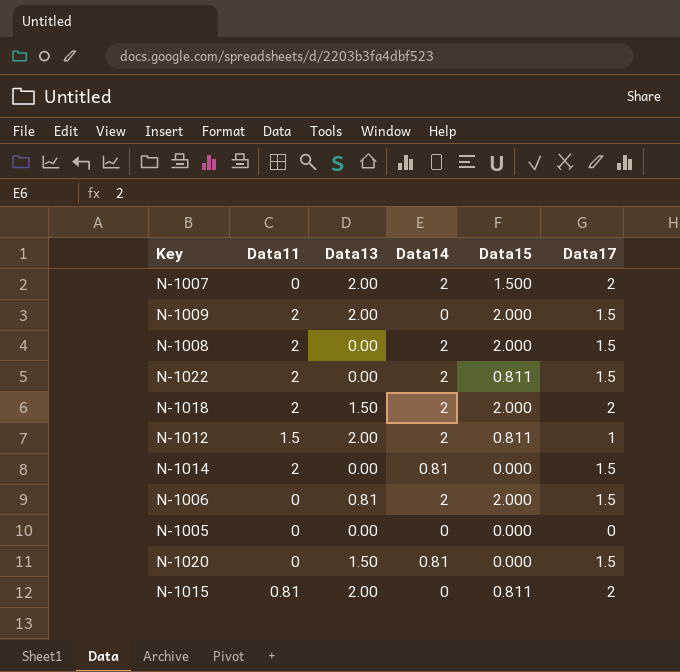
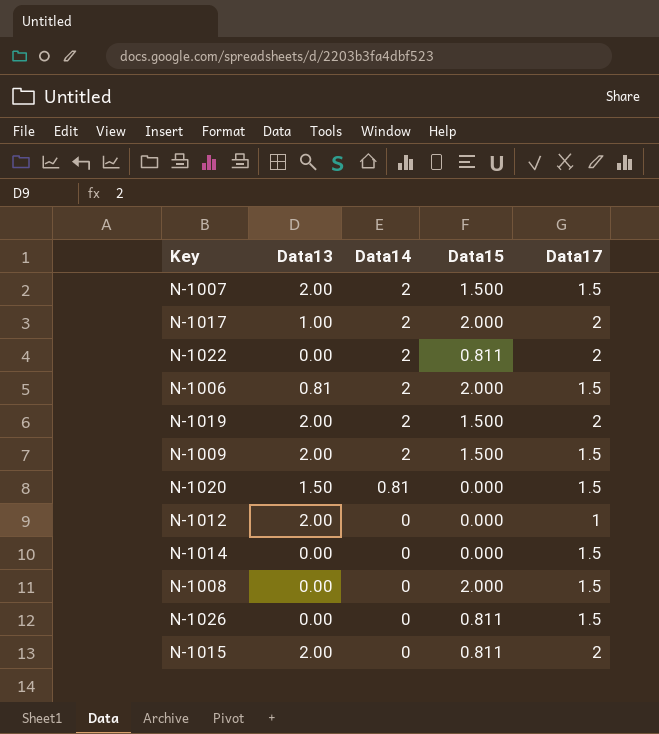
row order: none -> Data14 descending
column Data11 | position: 2 -> none
row N-1018: 2 | 1.50 | 2 | 2.000 | 2 -> none
row N-1005: 0 | 0.00 | 0 | 0.000 | 0 -> none
N-1007 | Data17: 2 -> 1.5
row N-1017: none -> 1.00 | 2 | 2.000 | 2
N-1022 | Data17: 1.5 -> 2
row N-1019: none -> 2.00 | 2 | 1.500 | 2
N-1009 | Data14: 0 -> 2
N-1009 | Data15: 2.000 -> 1.500
N-1012 | Data14: 2 -> 0
N-1012 | Data15: 0.811 -> 0.000
N-1014 | Data14: 0.81 -> 0
N-1008 | Data14: 2 -> 0
row N-1026: none -> 0.00 | 0 | 0.811 | 1.5

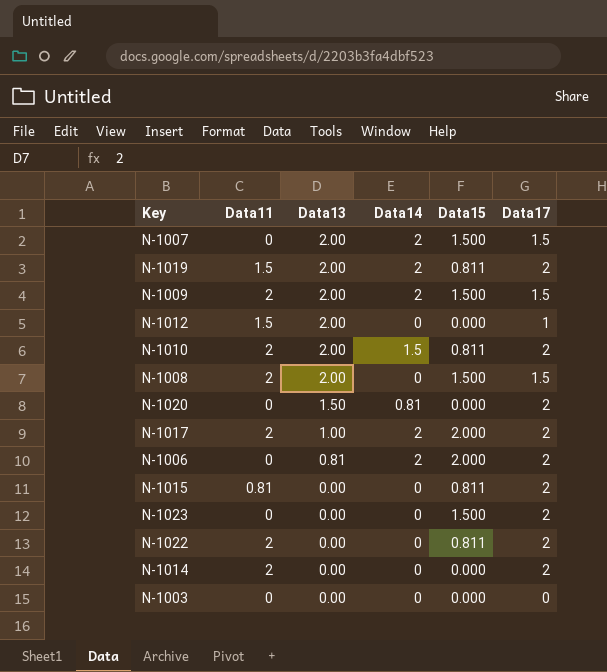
row order: Data14 descending -> Data13 descending
column Data11 | position: none -> 2
row N-1026: 0.00 | 0 | 0.811 | 1.5 -> none
N-1019 | Data15: 1.500 -> 0.811
row N-1010: none -> 2 | 2.00 | 1.5 | 0.811 | 2
N-1008 | Data13: 0.00 -> 2.00
N-1008 | Data15: 2.000 -> 1.500
N-1020 | Data17: 1.5 -> 2
N-1006 | Data17: 1.5 -> 2
N-1015 | Data13: 2.00 -> 0.00
row N-1023: none -> 0 | 0.00 | 0 | 1.500 | 2
N-1022 | Data14: 2 -> 0
N-1014 | Data17: 1.5 -> 2
row N-1003: none -> 0 | 0.00 | 0 | 0.000 | 0

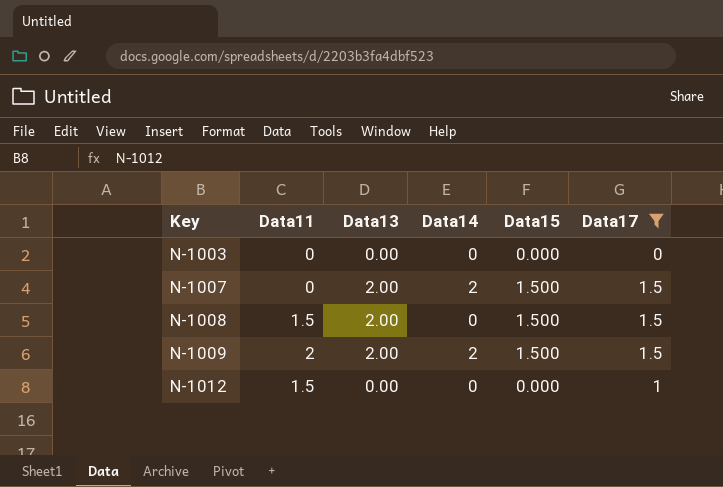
filter: none -> Data17 != 2
row order: Data13 descending -> Key ascending
N-1008 | Data11: 2 -> 1.5
N-1012 | Data13: 2.00 -> 0.00

